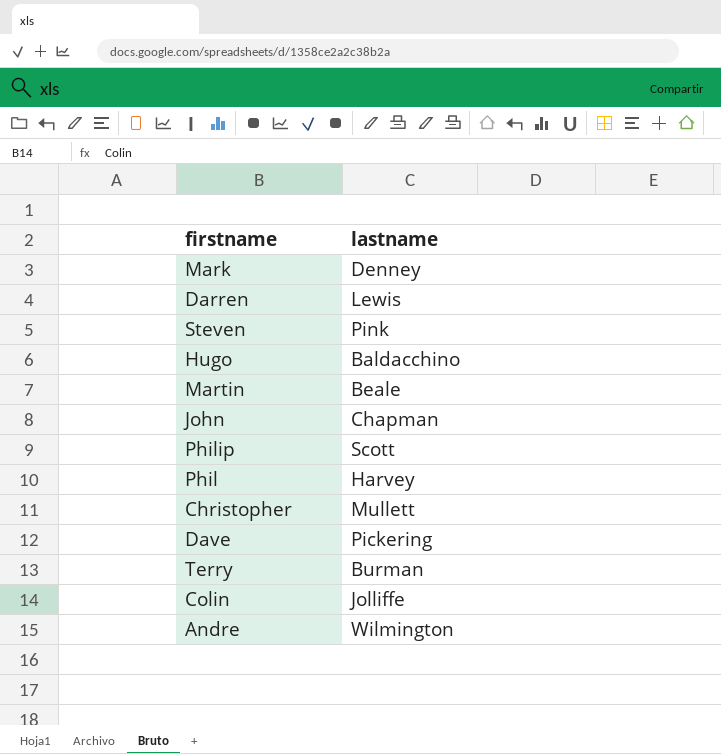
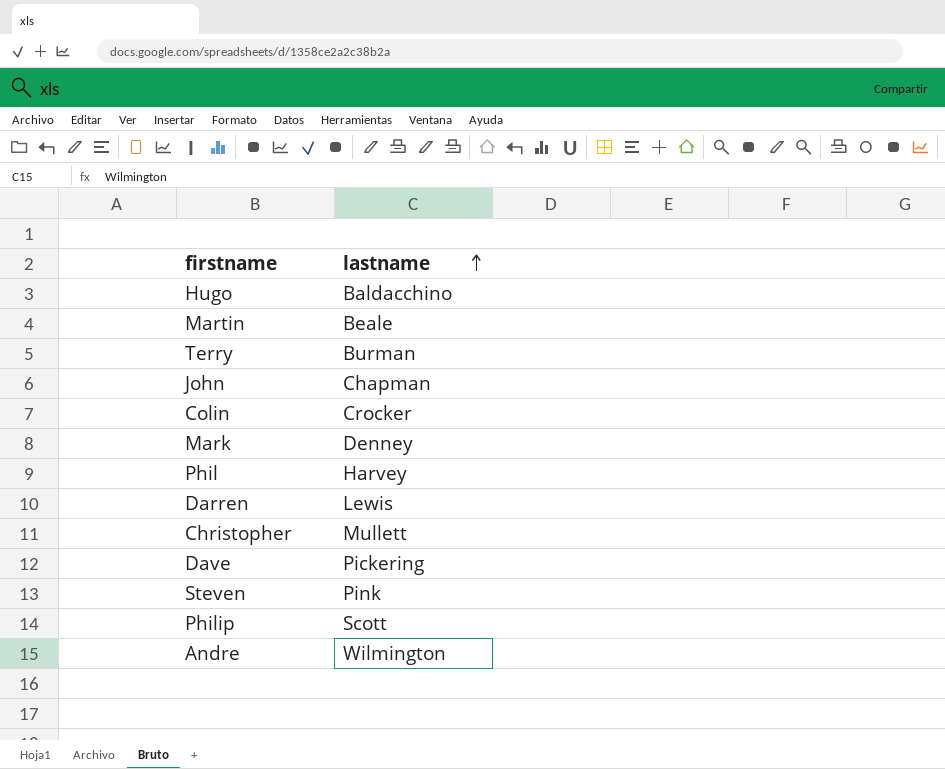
row order: none -> lastname ascending
Colin | lastname: Jolliffe -> Crocker

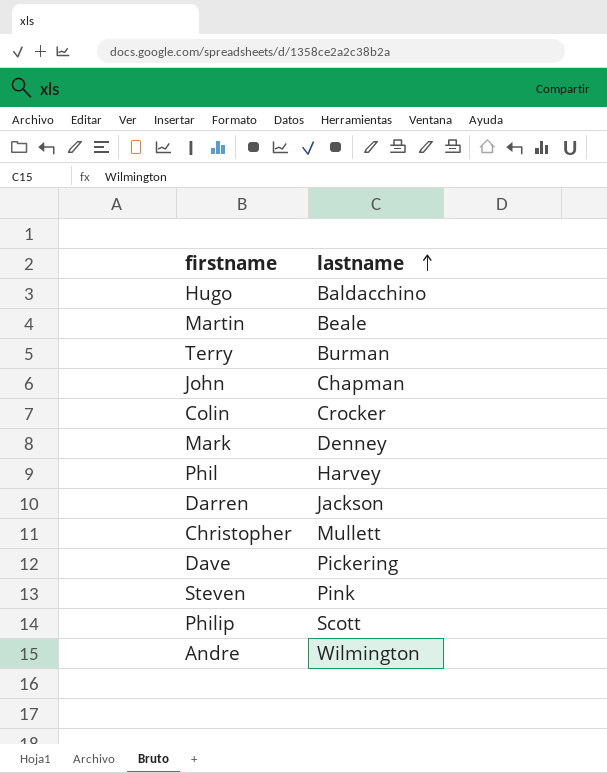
Darren | lastname: Lewis -> Jackson

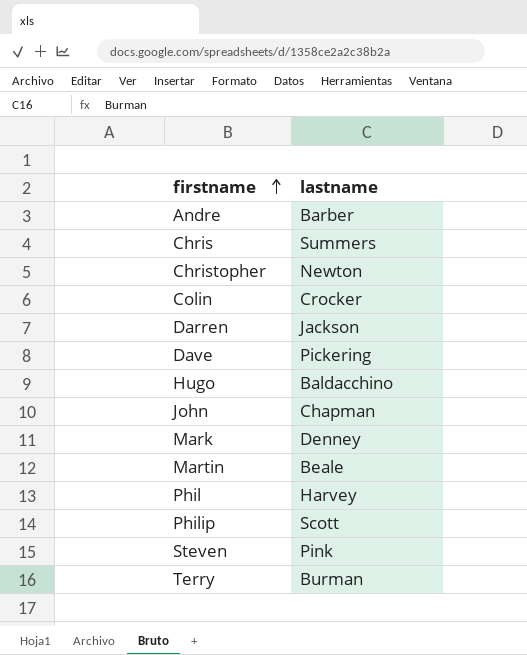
row order: lastname ascending -> firstname ascending
Andre | lastname: Wilmington -> Barber
row Chris: none -> Summers
Christopher | lastname: Mullett -> Newton

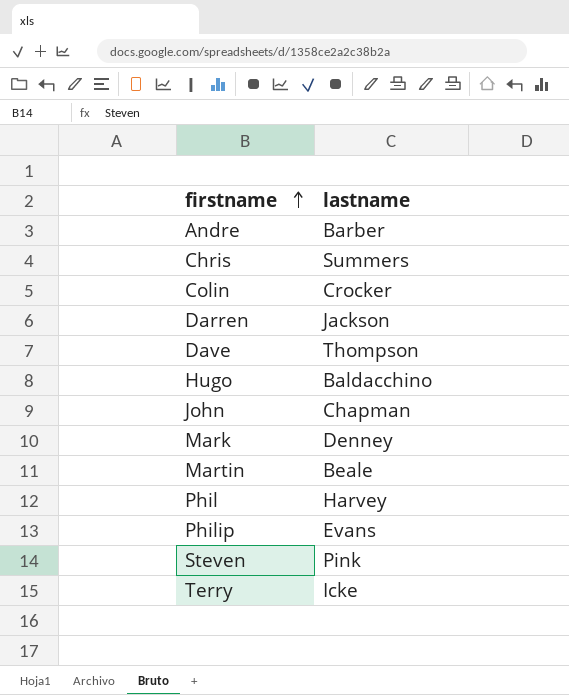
row Christopher: Newton -> none
Dave | lastname: Pickering -> Thompson
Philip | lastname: Scott -> Evans
Terry | lastname: Burman -> Icke

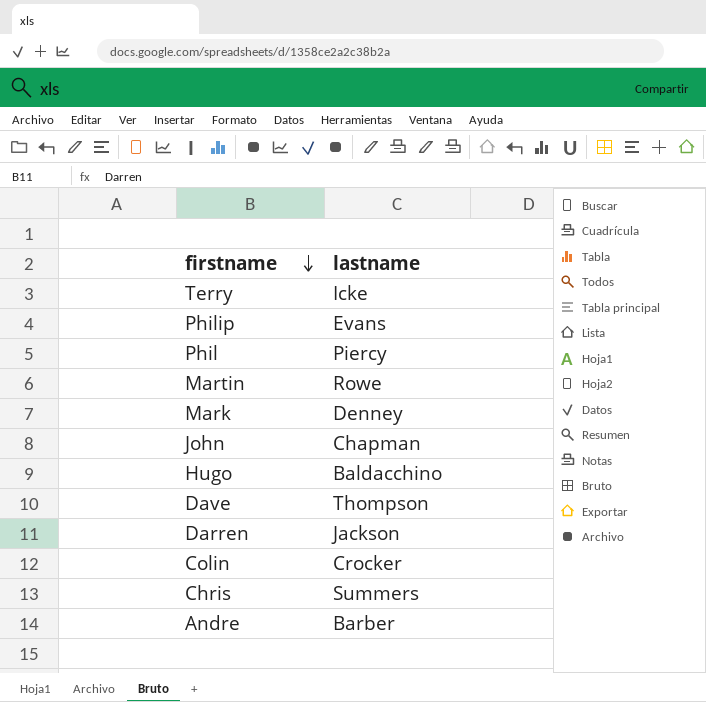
row order: firstname ascending -> firstname descending
row Steven: Pink -> none
Phil | lastname: Harvey -> Piercy
Martin | lastname: Beale -> Rowe

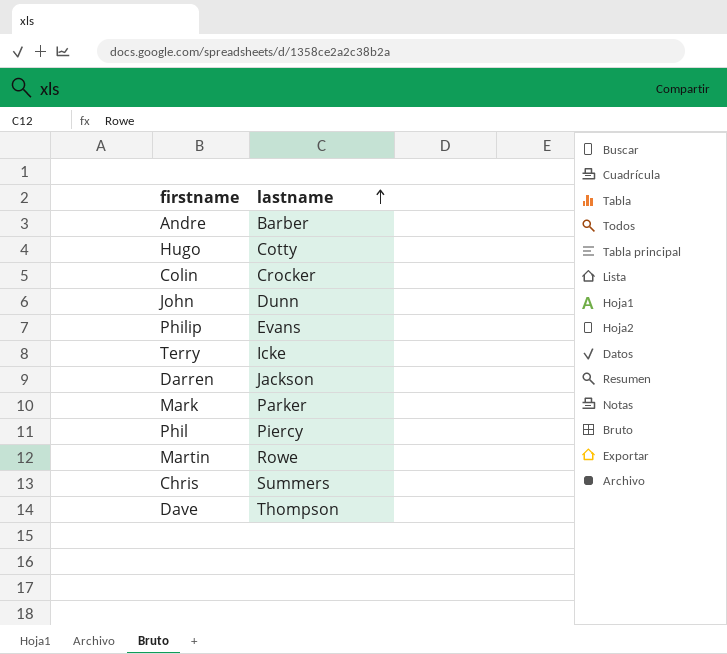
row order: firstname descending -> lastname ascending
Hugo | lastname: Baldacchino -> Cotty
John | lastname: Chapman -> Dunn
Mark | lastname: Denney -> Parker

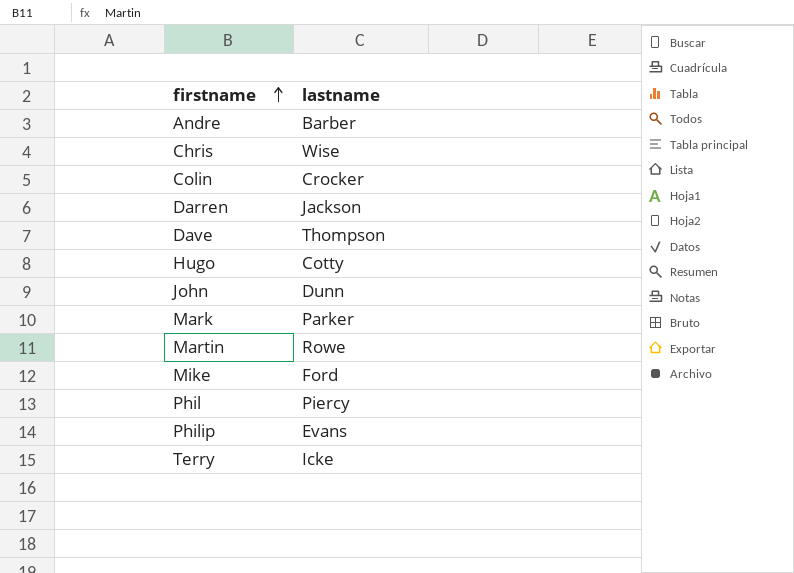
row order: lastname ascending -> firstname ascending
Chris | lastname: Summers -> Wise
row Mike: none -> Ford

